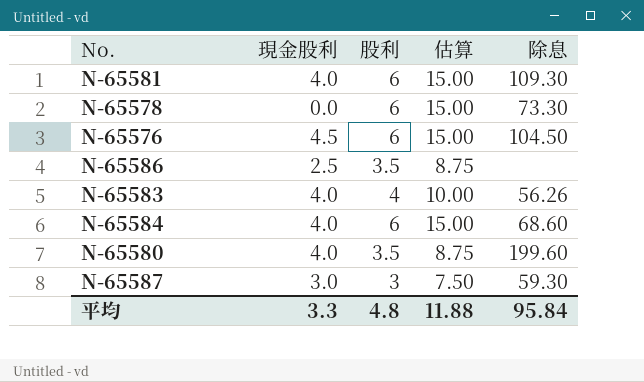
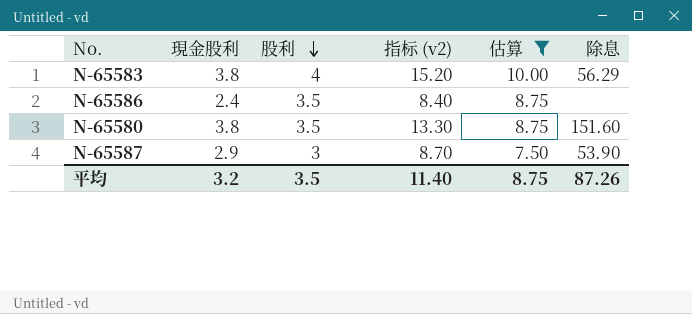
filter: none -> 估算 != 15.00
row order: none -> 股利 descending
column 指标 (v2) | formula: none -> [現金股利] * [股利]
N-65583 | 現金股利: 4.0 -> 3.8
N-65583 | 除息: 56.26 -> 56.29
N-65586 | 現金股利: 2.5 -> 2.4
N-65580 | 現金股利: 4.0 -> 3.8
N-65580 | 除息: 199.60 -> 151.60
N-65587 | 現金股利: 3.0 -> 2.9
N-65587 | 除息: 59.30 -> 53.90
平均 | 現金股利: 3.3 -> 3.2
平均 | 股利: 4.8 -> 3.5
平均 | 估算: 11.88 -> 8.75
平均 | 除息: 95.84 -> 87.26

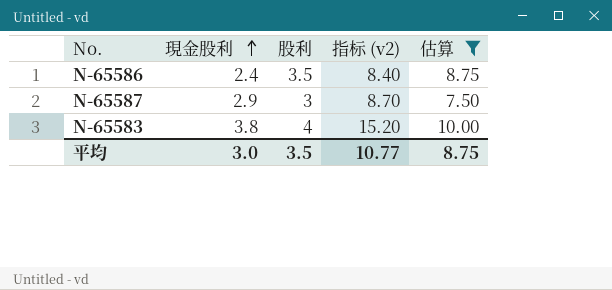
row order: 股利 descending -> 現金股利 ascending
column 除息 | position: 6 -> none
row N-65580: 3.8 | 3.5 | 13.30 | 8.75 | 151.60 -> none
平均 | 現金股利: 3.2 -> 3.0
平均 | 指标 (v2): 11.40 -> 10.77

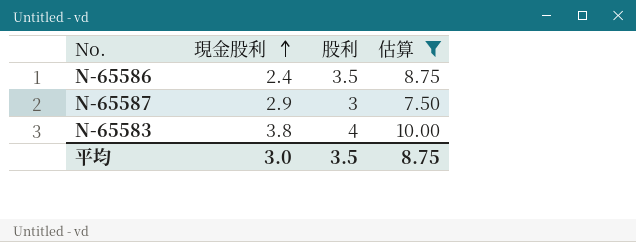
column 指标 (v2) | formula: [現金股利] * [股利] -> none

